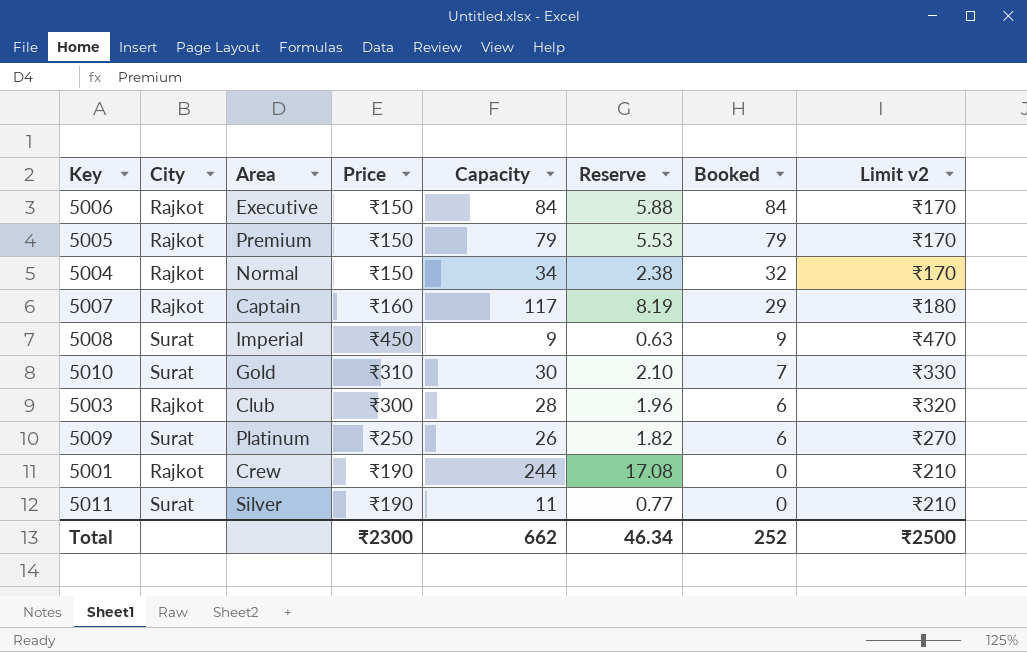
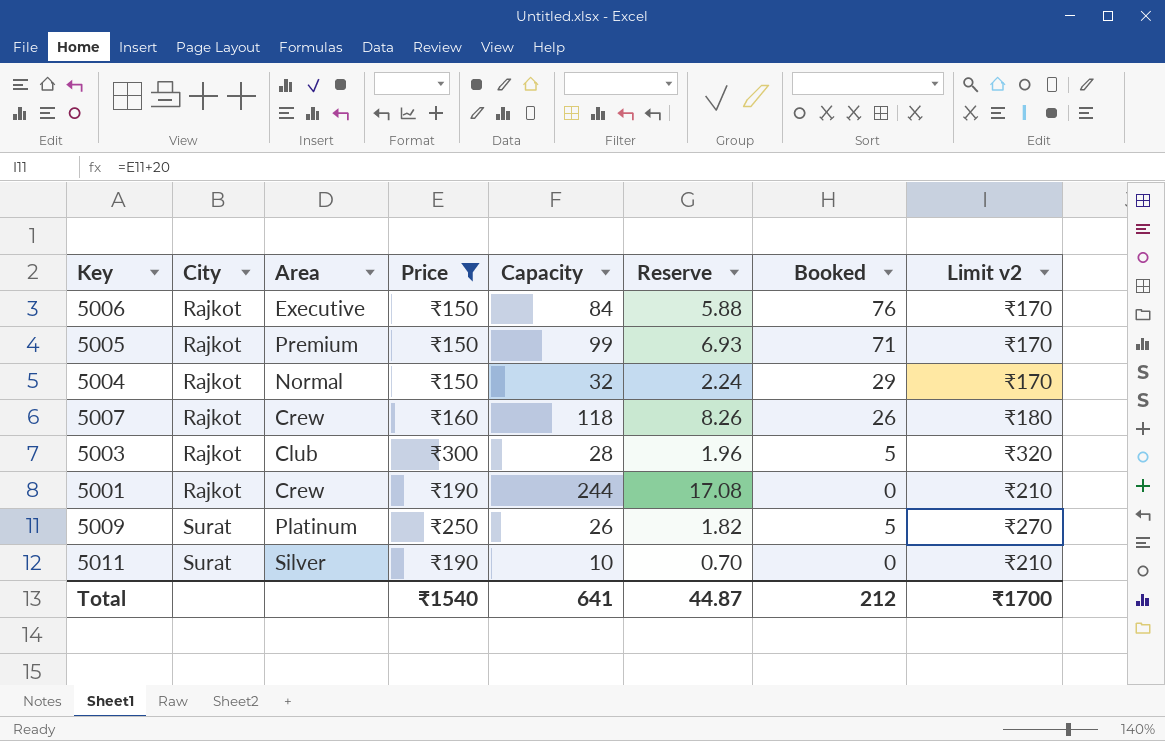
filter: none -> Price <= ₹300
row order: Booked descending -> City ascending
5006 | Booked: 84 -> 76
5005 | Capacity: 79 -> 99
5005 | Reserve: 5.53 -> 6.93
5005 | Booked: 79 -> 71
5004 | Capacity: 34 -> 32
5004 | Reserve: 2.38 -> 2.24
5004 | Booked: 32 -> 29
5007 | Area: Captain -> Crew
5007 | Capacity: 117 -> 118
5007 | Reserve: 8.19 -> 8.26
5007 | Booked: 29 -> 26
5003 | Booked: 6 -> 5
5009 | Booked: 6 -> 5
5011 | Capacity: 11 -> 10
5011 | Reserve: 0.77 -> 0.70
Total | Price: ₹2300 -> ₹1540
Total | Capacity: 662 -> 641
Total | Reserve: 46.34 -> 44.87
Total | Booked: 252 -> 212
Total | Limit v2: ₹2500 -> ₹1700

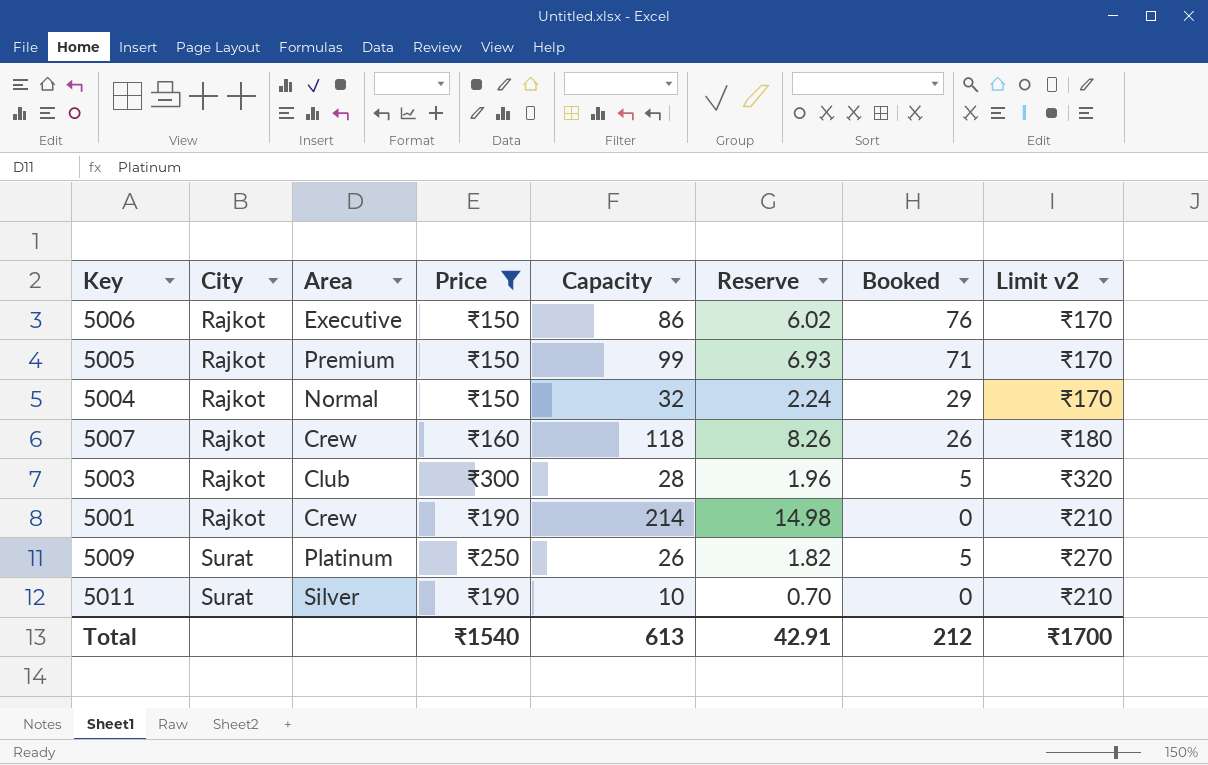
5006 | Capacity: 84 -> 86
5006 | Reserve: 5.88 -> 6.02
5001 | Capacity: 244 -> 214
5001 | Reserve: 17.08 -> 14.98
Total | Capacity: 641 -> 613
Total | Reserve: 44.87 -> 42.91

